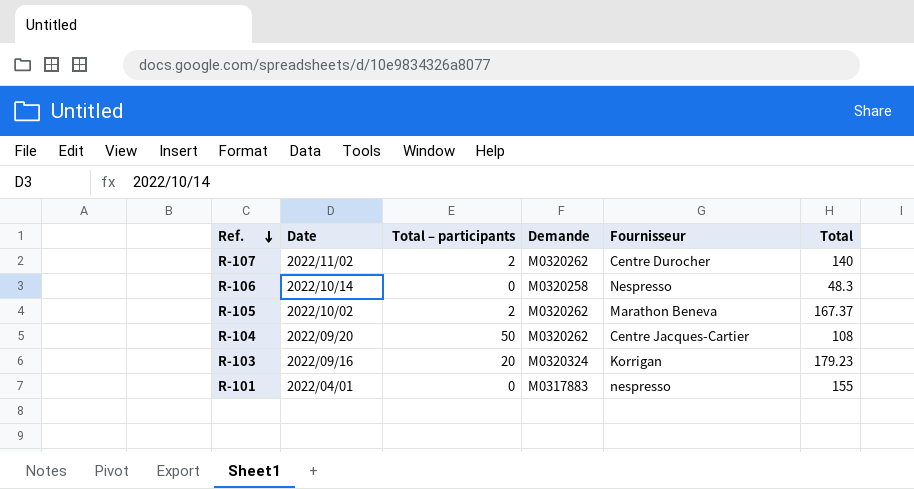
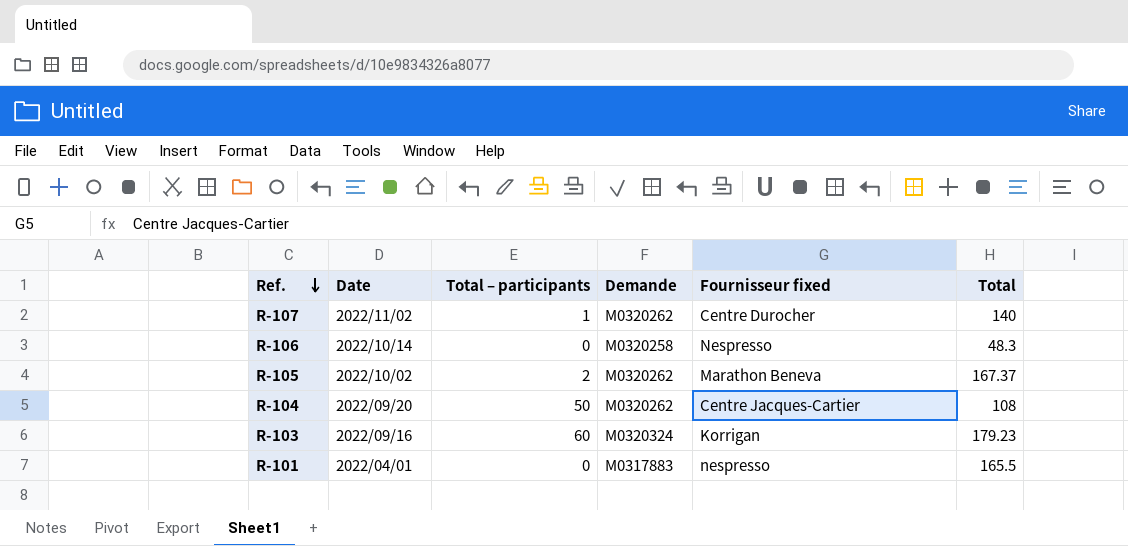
column name: Fournisseur -> Fournisseur fixed
R-107 | Total – participants: 2 -> 1
R-103 | Total – participants: 20 -> 60
R-101 | Total: 155 -> 165.5

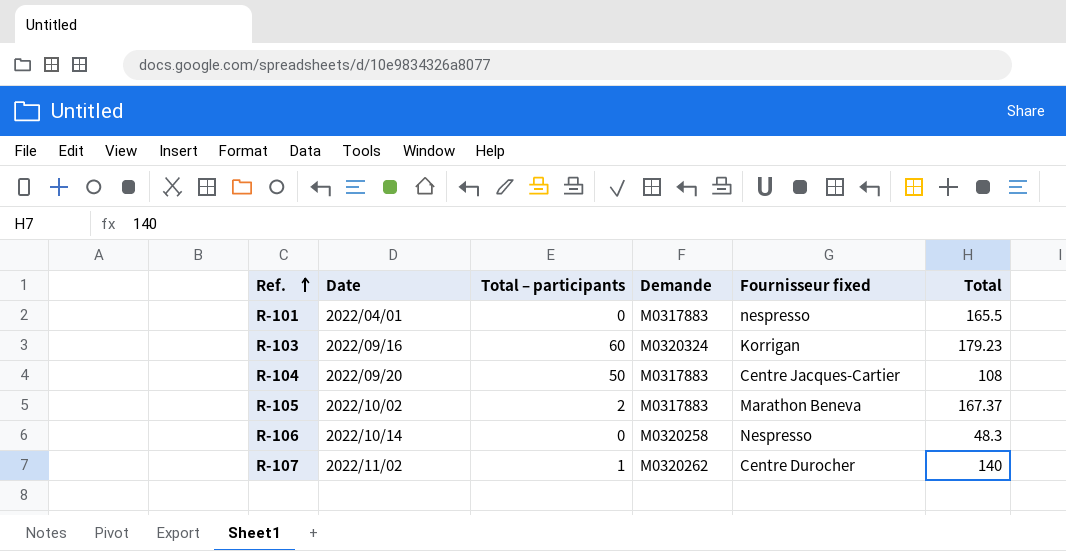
row order: Ref. descending -> Ref. ascending
R-104 | Demande: M0320262 -> M0317883
R-105 | Demande: M0320262 -> M0317883

